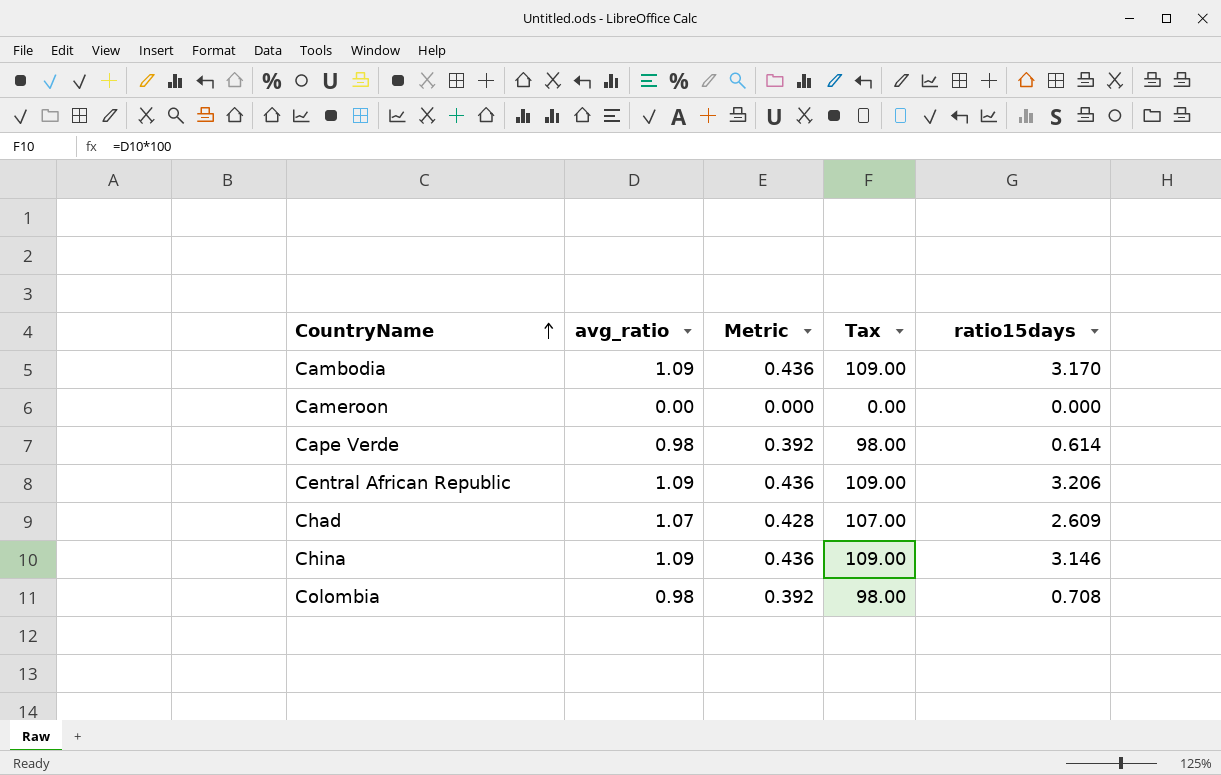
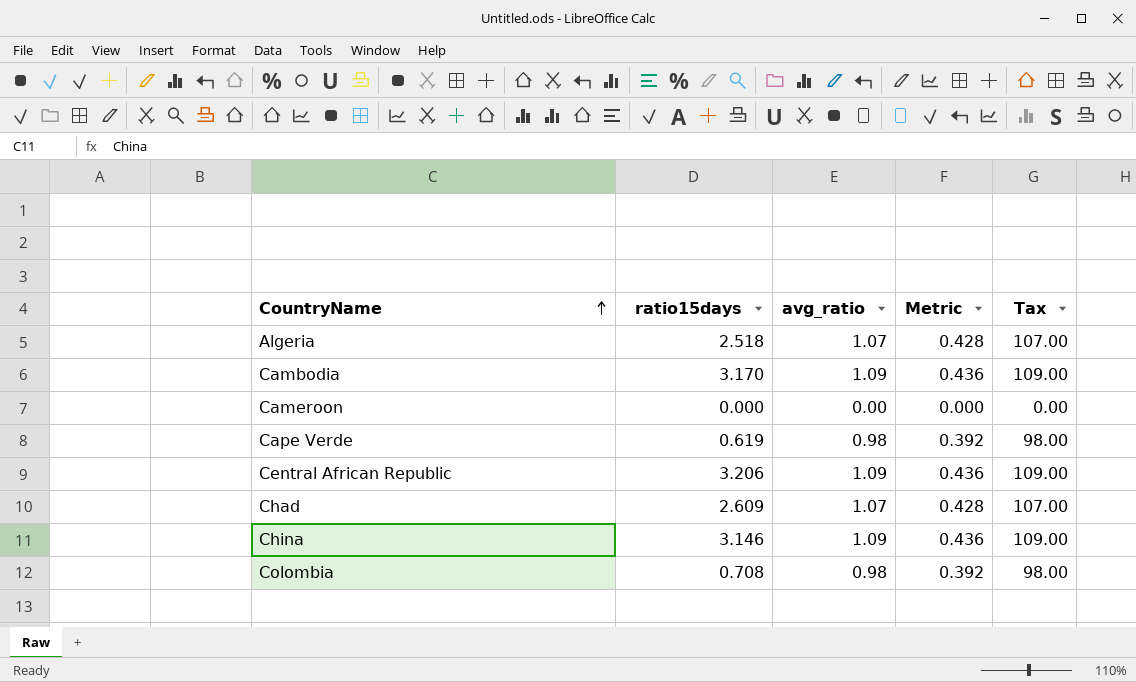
column ratio15days | position: 5 -> 2
row Algeria: none -> 2.518 | 1.07 | 0.428 | 107.00
Cape Verde | ratio15days: 0.614 -> 0.619

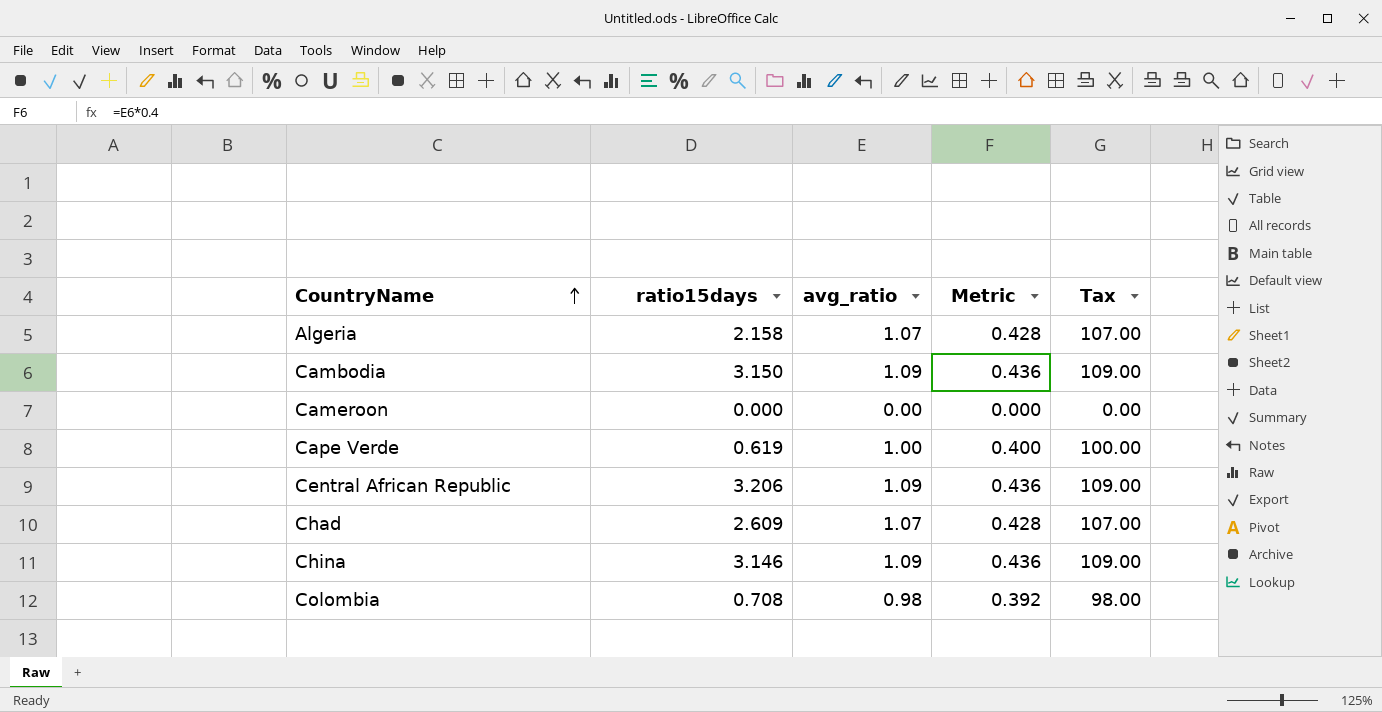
Algeria | ratio15days: 2.518 -> 2.158
Cambodia | ratio15days: 3.170 -> 3.150
Cape Verde | avg_ratio: 0.98 -> 1.00
Cape Verde | Metric: 0.392 -> 0.400
Cape Verde | Tax: 98.00 -> 100.00

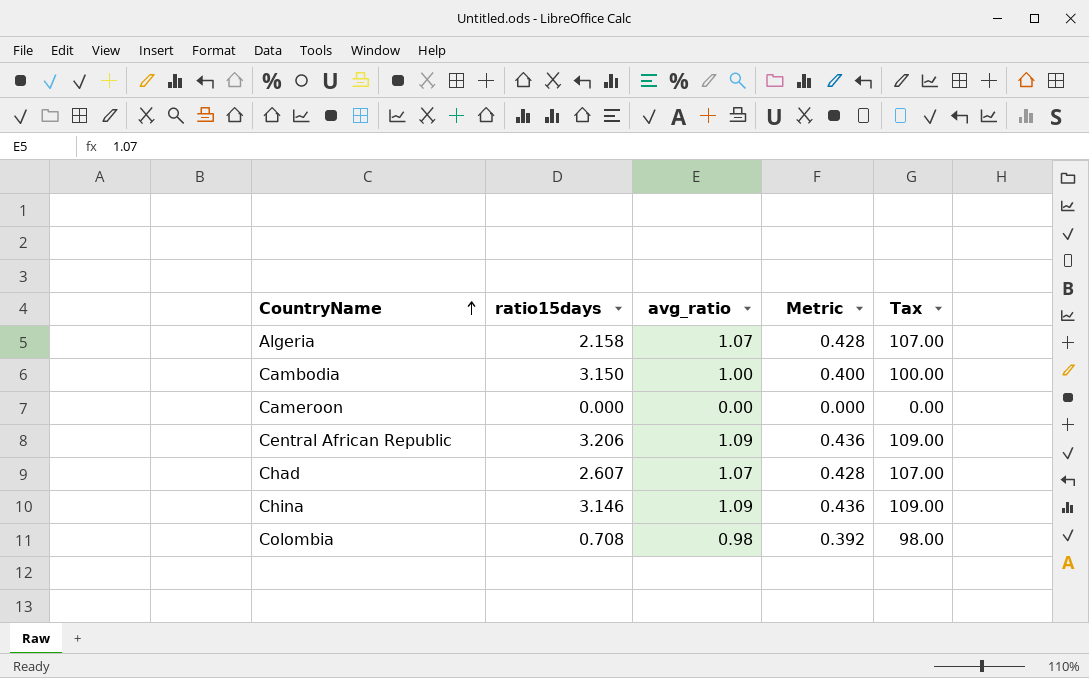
row Cape Verde: 0.619 | 1.00 | 0.400 | 100.00 -> none
Cambodia | avg_ratio: 1.09 -> 1.00
Cambodia | Metric: 0.436 -> 0.400
Cambodia | Tax: 109.00 -> 100.00
Chad | ratio15days: 2.609 -> 2.607

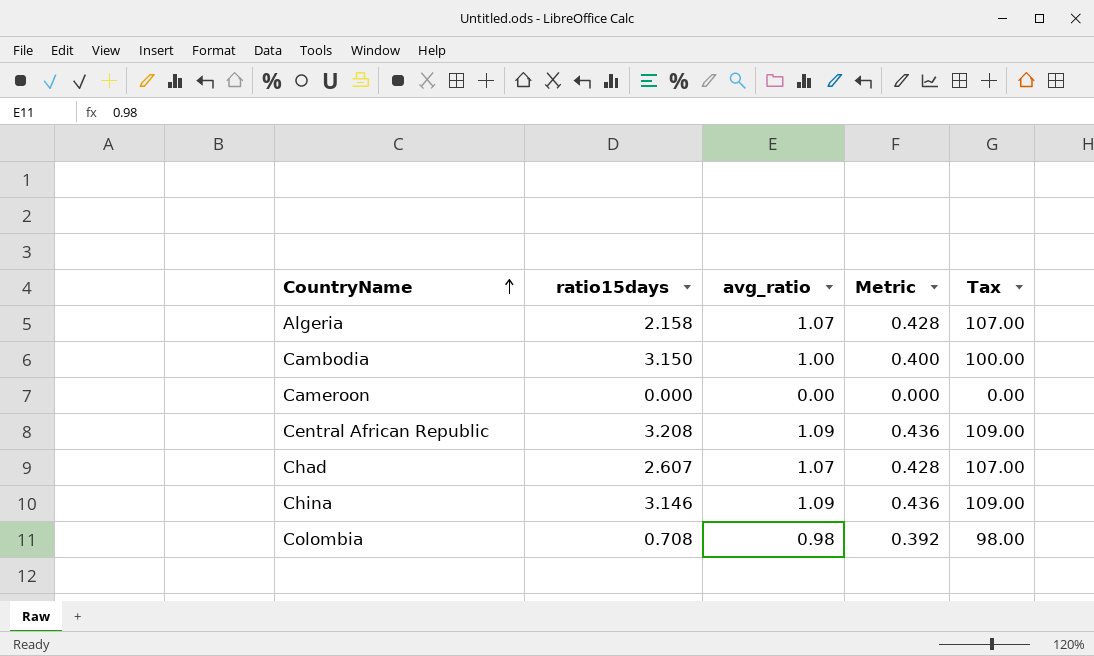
Central African Republic | ratio15days: 3.206 -> 3.208

